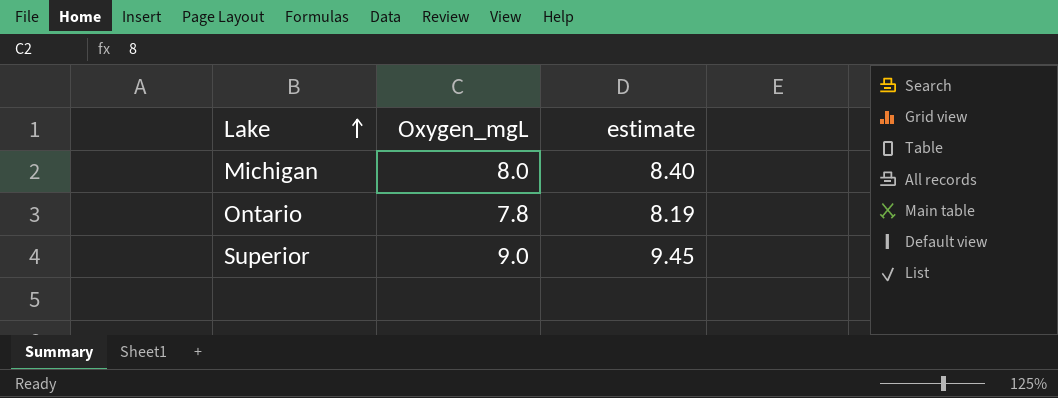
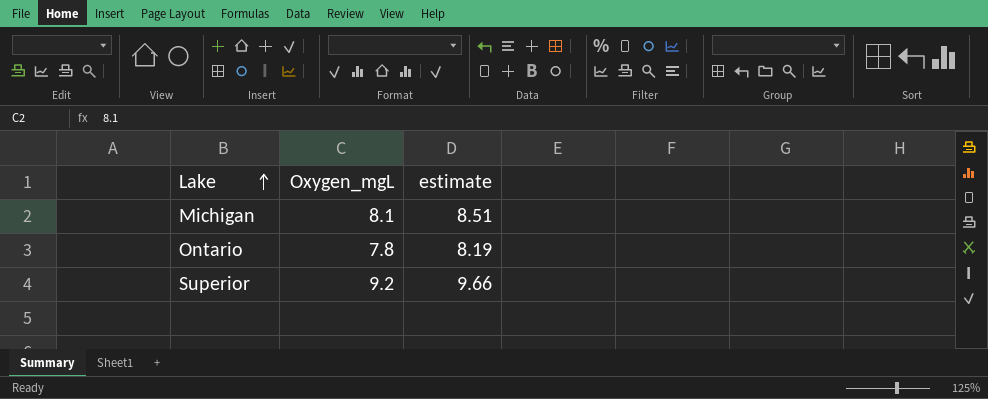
Michigan | Oxygen_mgL: 8.0 -> 8.1
Michigan | estimate: 8.40 -> 8.51
Superior | Oxygen_mgL: 9.0 -> 9.2
Superior | estimate: 9.45 -> 9.66

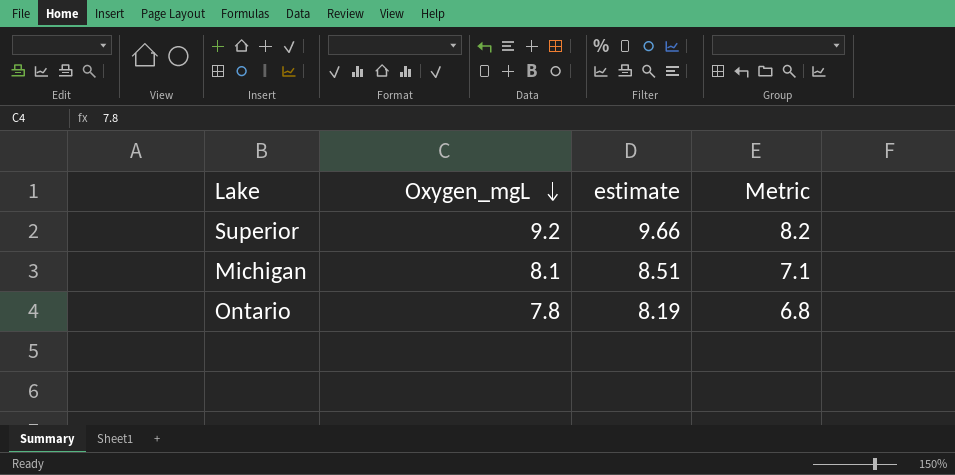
row order: Lake ascending -> Oxygen_mgL descending
column Metric | formula: none -> [Oxygen_mgL] - 1

